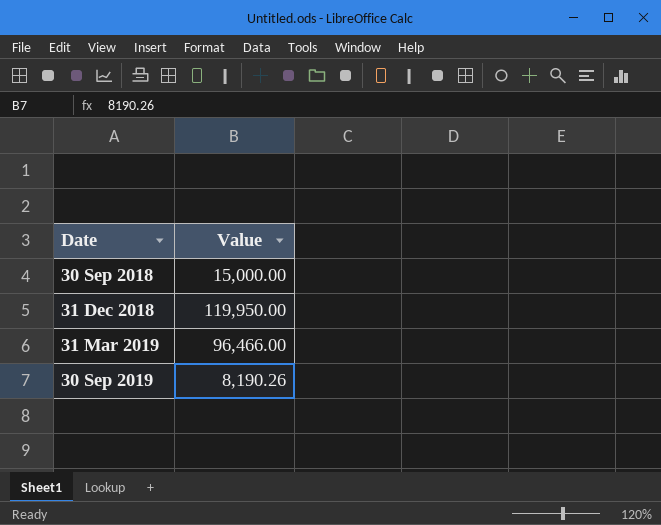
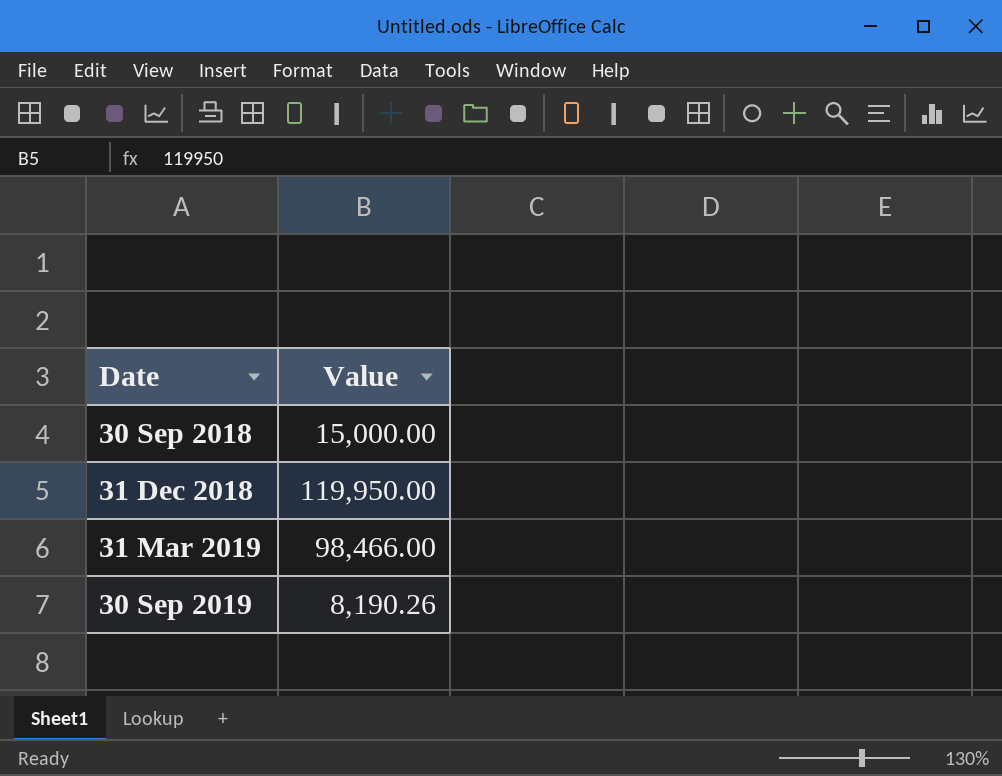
31 Mar 2019 | Value: 96,466.00 -> 98,466.00

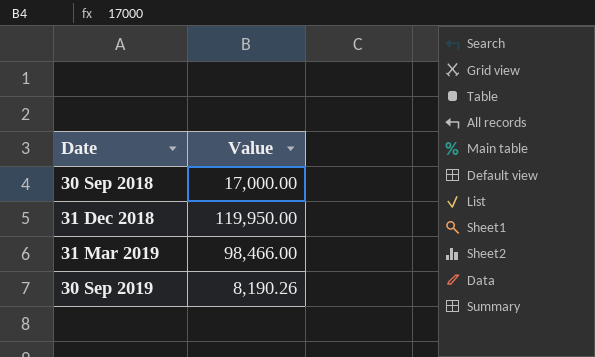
30 Sep 2018 | Value: 15,000.00 -> 17,000.00

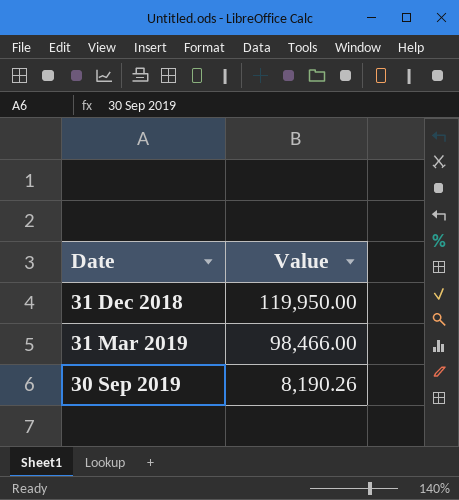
row 30 Sep 2018: 17,000.00 -> none

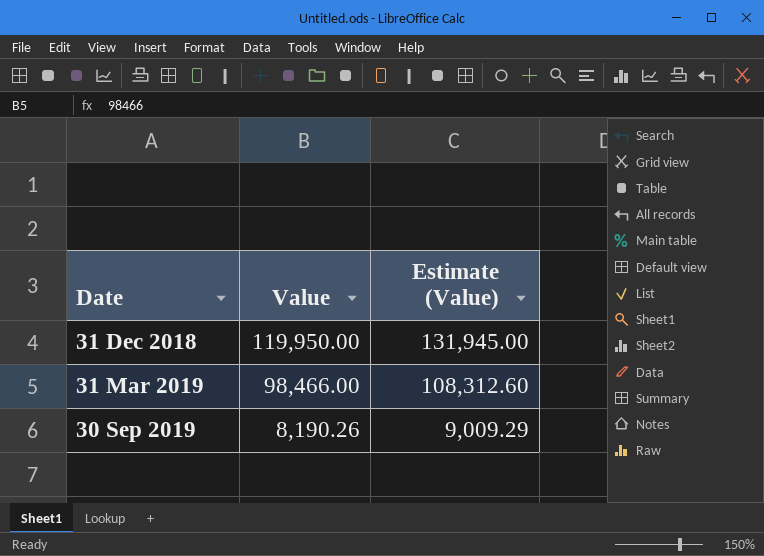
column Estimate (Value) | formula: none -> [Value] * 1.1

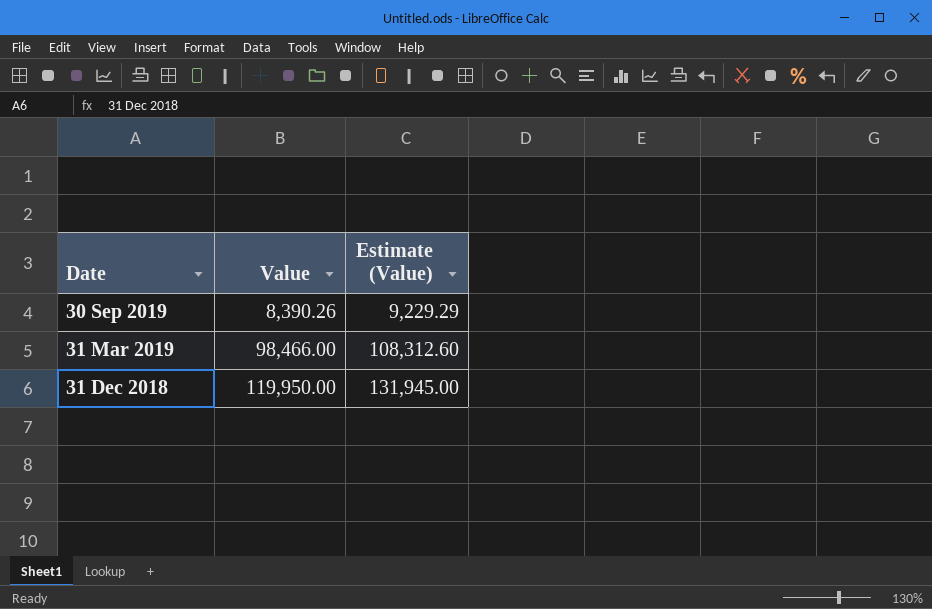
row order: Date ascending -> Date descending
30 Sep 2019 | Value: 8,190.26 -> 8,390.26
30 Sep 2019 | Estimate (Value): 9,009.29 -> 9,229.29

